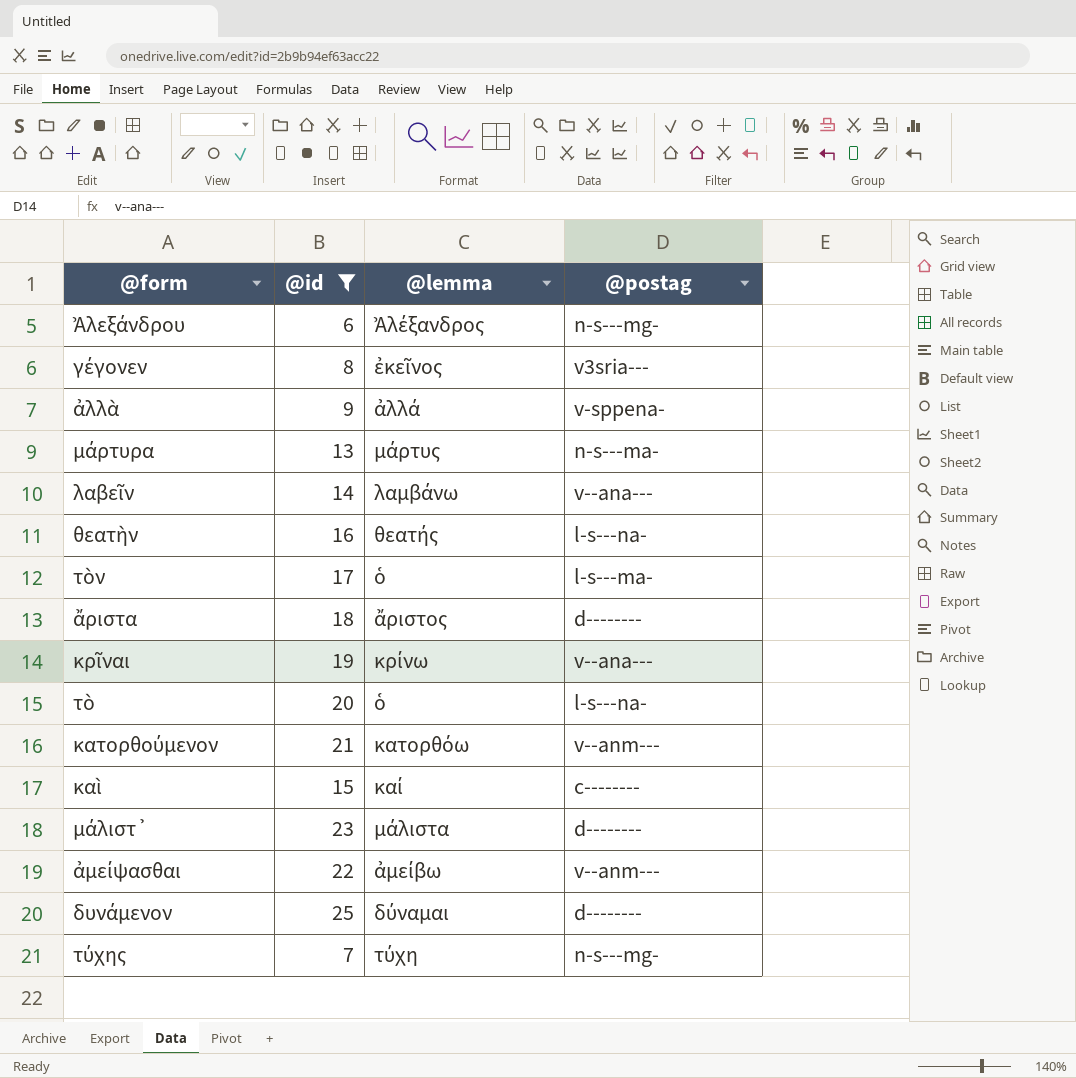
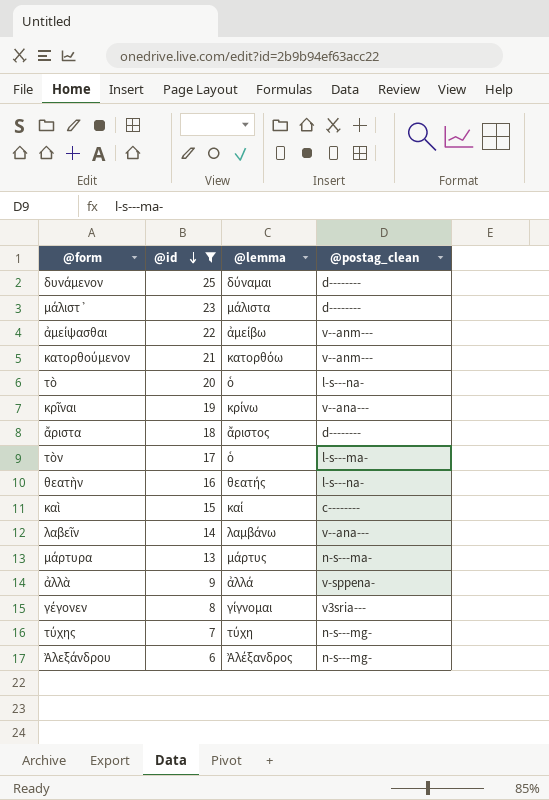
row order: none -> @id descending
column name: @postag -> @postag_clean
γέγονεν | @lemma: ἐκεῖνος -> γίγνομαι

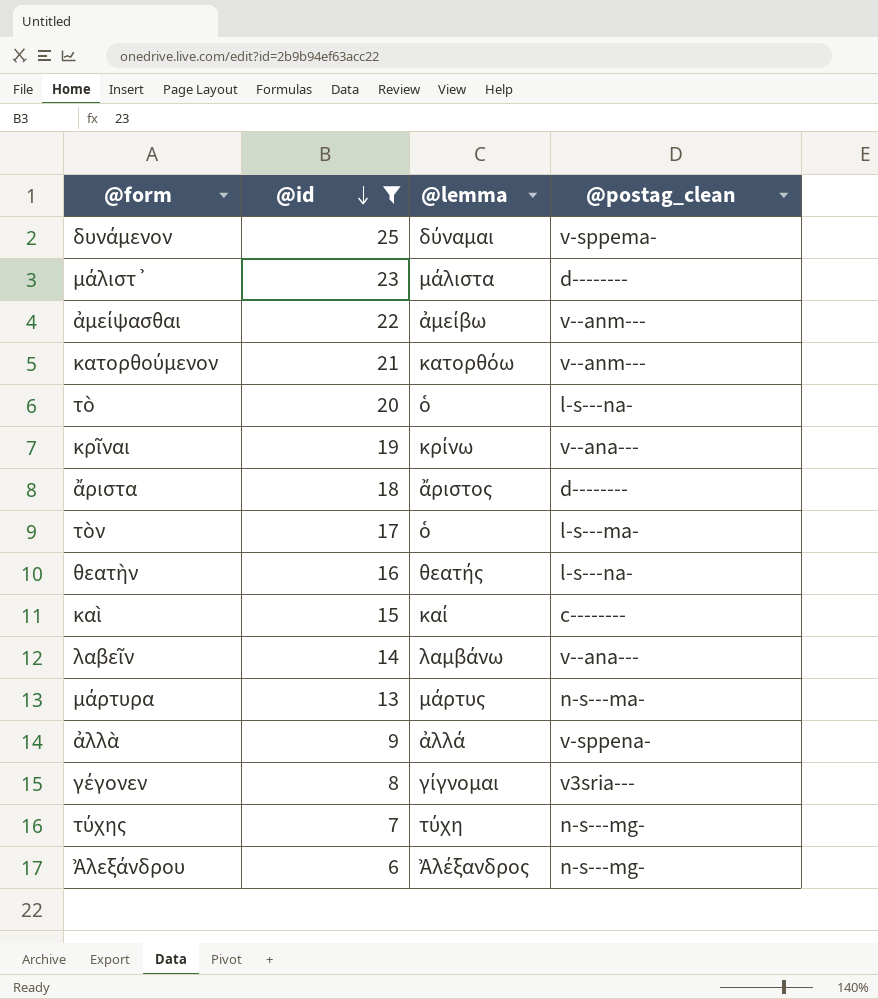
δυνάμενον | @postag_clean: d-------- -> v-sppema-

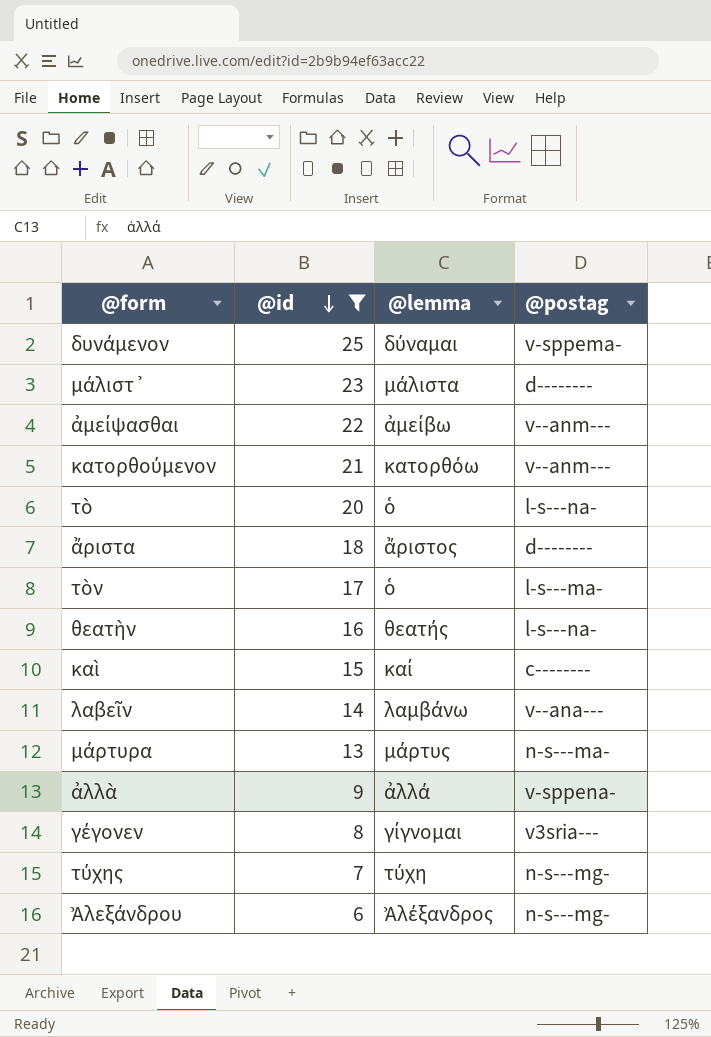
column name: @postag_clean -> @postag
row κρῖναι: 19 | κρίνω | v--ana--- -> none

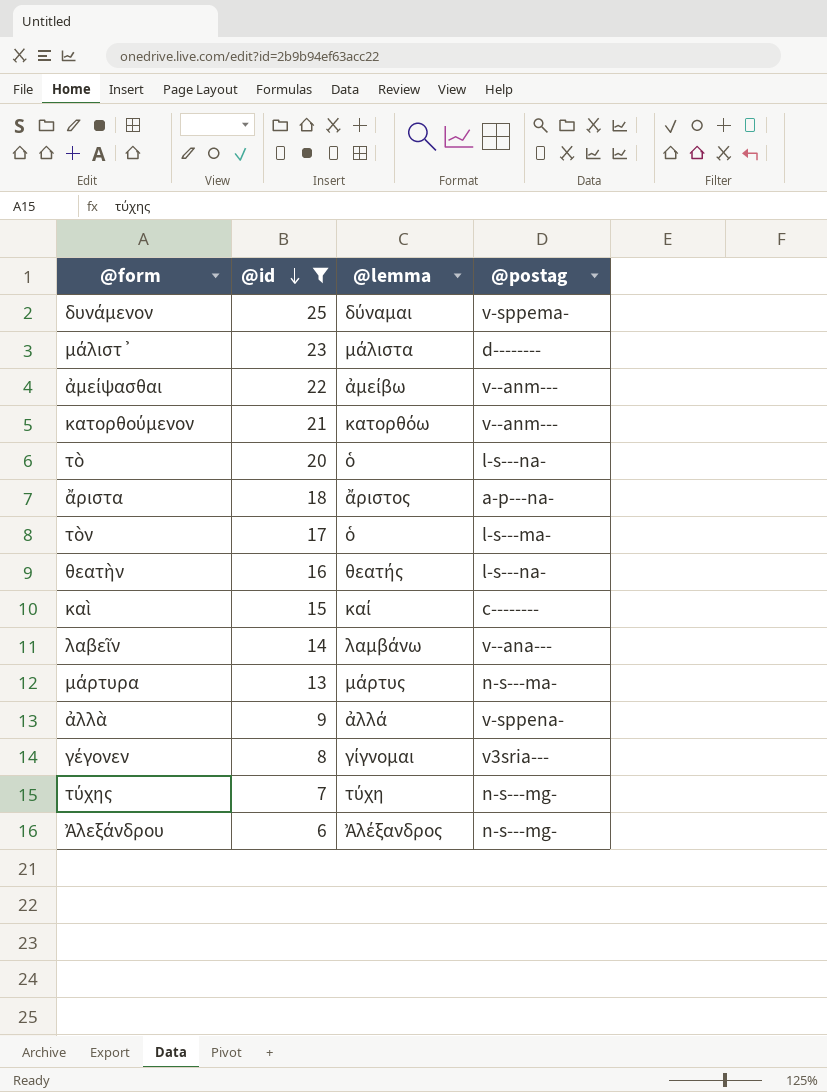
ἄριστα | @postag: d-------- -> a-p---na-

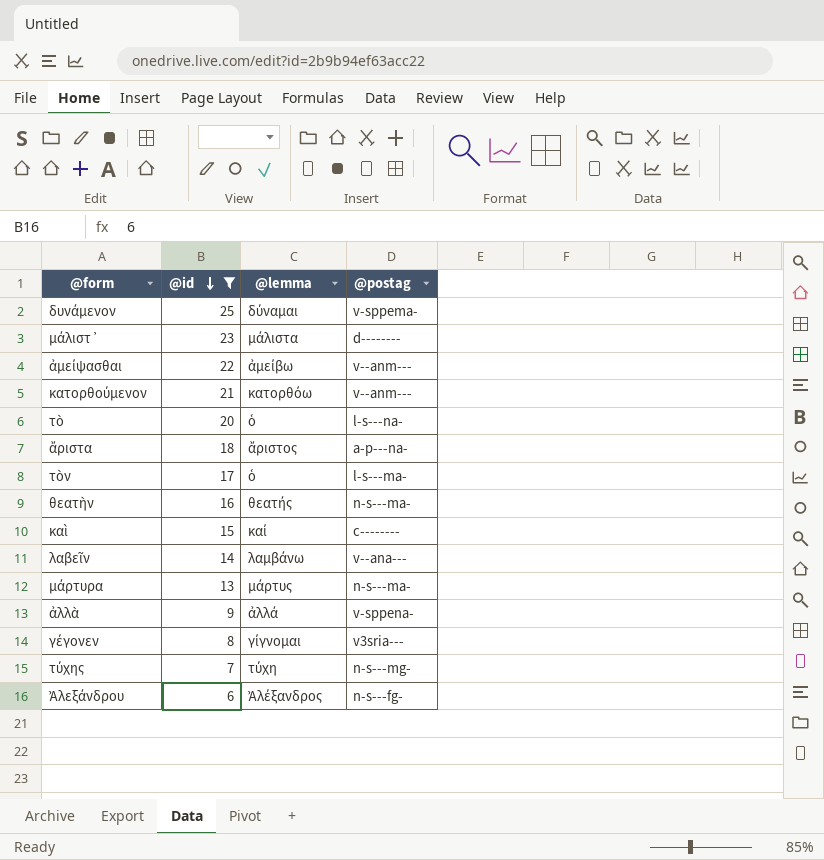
θεατὴν | @postag: l-s---na- -> n-s---ma-
Ἀλεξάνδρου | @postag: n-s---mg- -> n-s---fg-

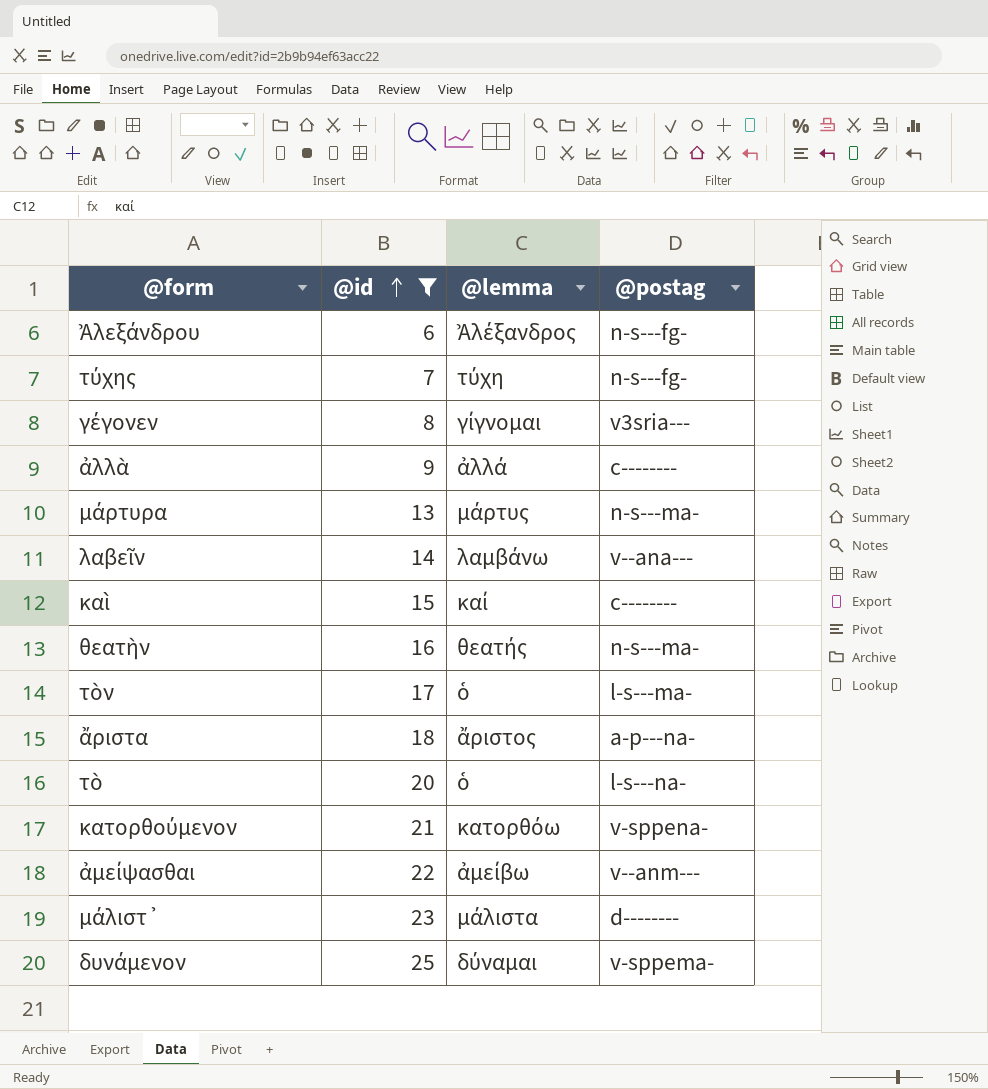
row order: @id descending -> @id ascending
τύχης | @postag: n-s---mg- -> n-s---fg-
ἀλλὰ | @postag: v-sppena- -> c--------
κατορθούμενον | @postag: v--anm--- -> v-sppena-

